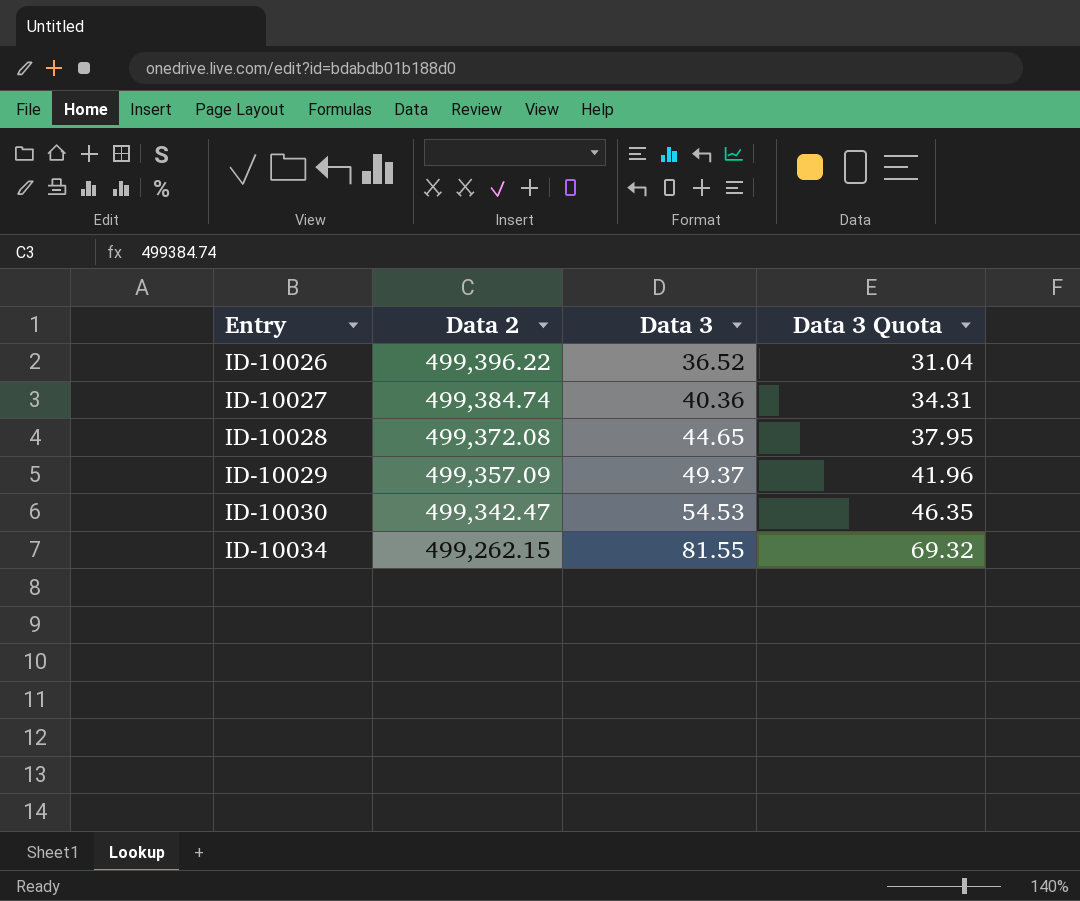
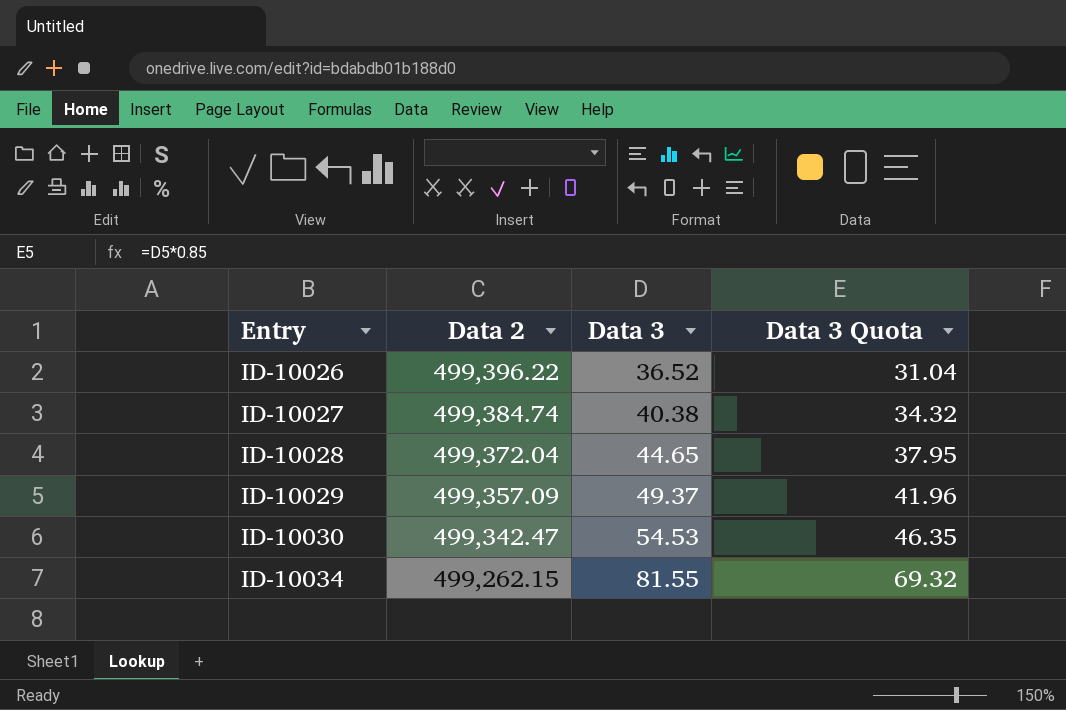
ID-10027 | Data 3: 40.36 -> 40.38
ID-10027 | Data 3 Quota: 34.31 -> 34.32
ID-10028 | Data 2: 499,372.08 -> 499,372.04

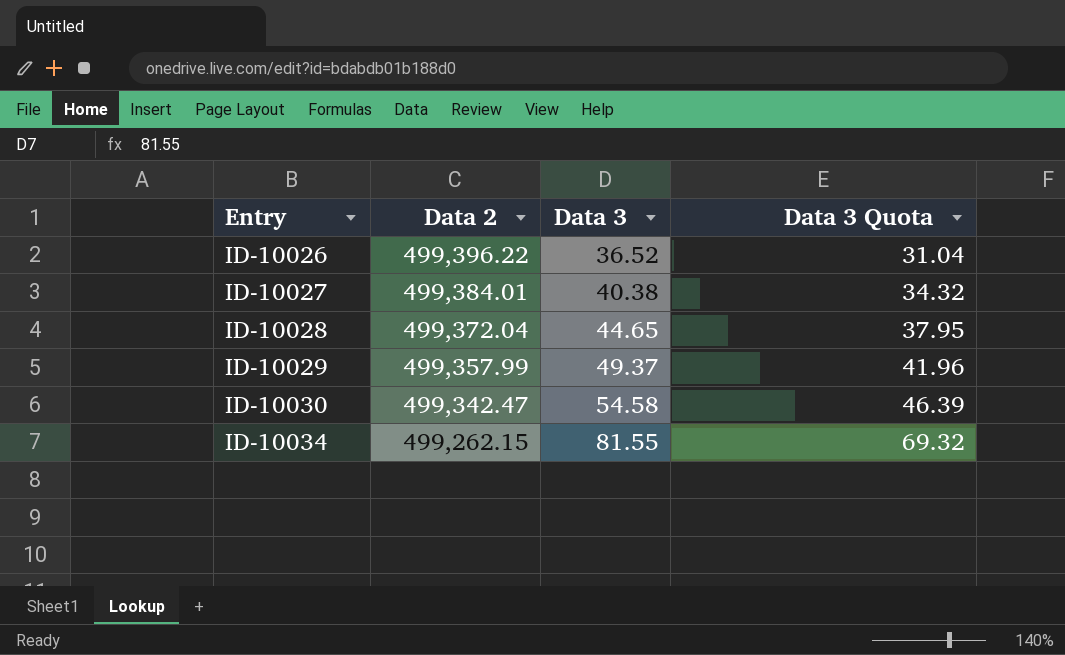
ID-10027 | Data 2: 499,384.74 -> 499,384.01
ID-10029 | Data 2: 499,357.09 -> 499,357.99
ID-10030 | Data 3: 54.53 -> 54.58
ID-10030 | Data 3 Quota: 46.35 -> 46.39

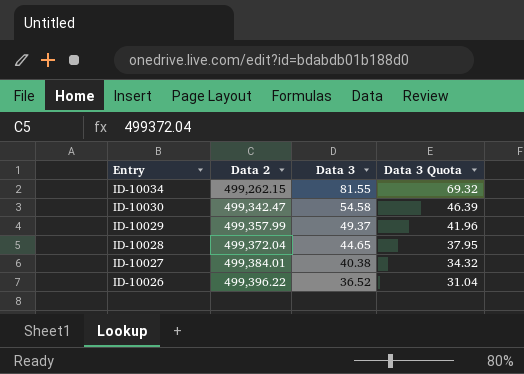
row order: Entry ascending -> Entry descending

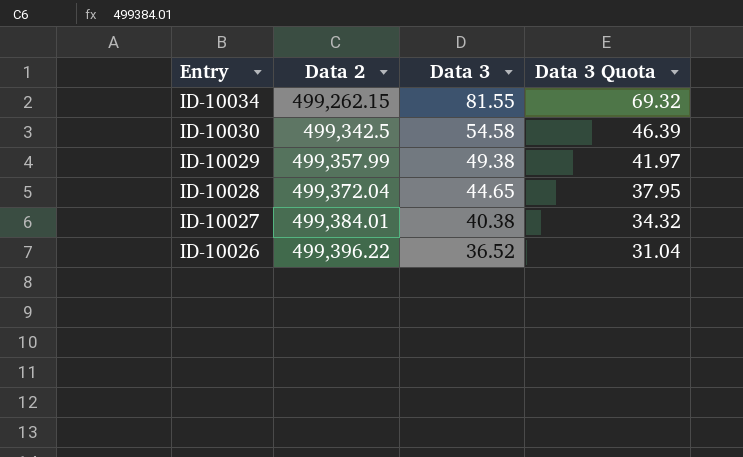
ID-10030 | Data 2: 499,342.47 -> 499,342.5
ID-10029 | Data 3: 49.37 -> 49.38
ID-10029 | Data 3 Quota: 41.96 -> 41.97

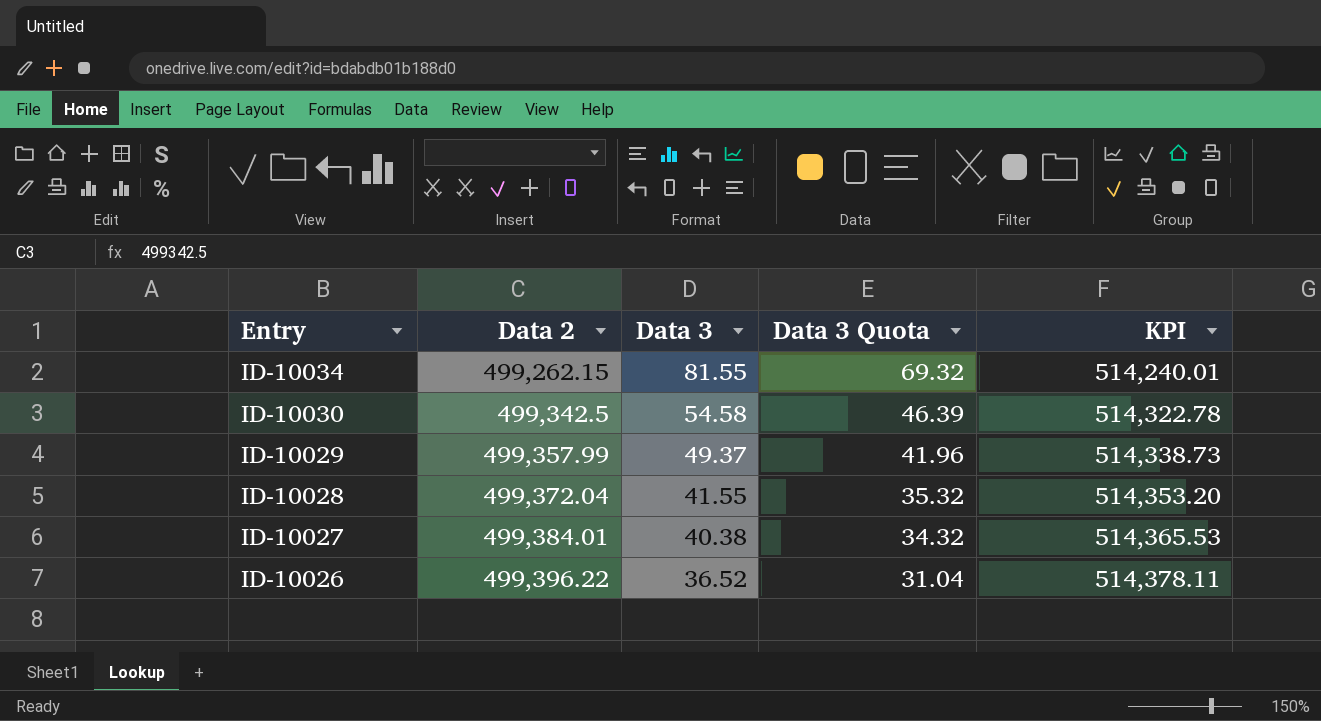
column KPI | formula: none -> [Data 2] * 1.03
ID-10029 | Data 3: 49.38 -> 49.37
ID-10029 | Data 3 Quota: 41.97 -> 41.96
ID-10028 | Data 3: 44.65 -> 41.55
ID-10028 | Data 3 Quota: 37.95 -> 35.32

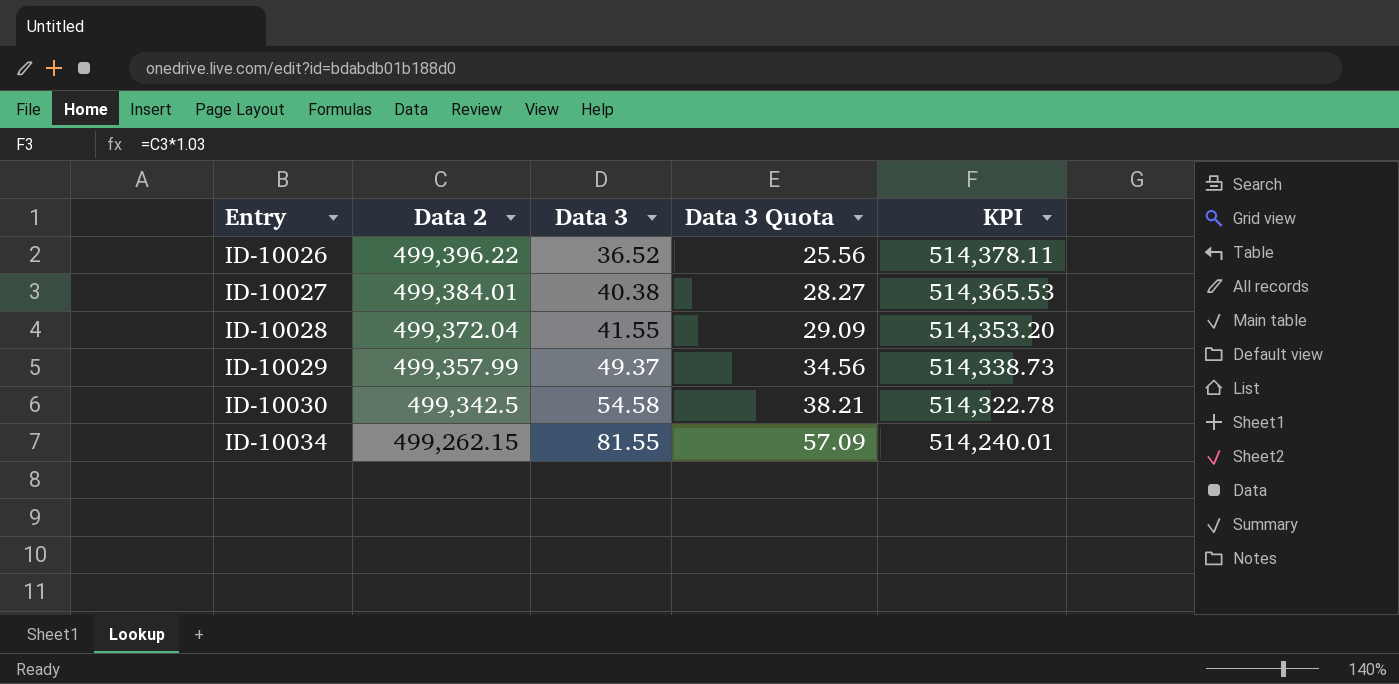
row order: Entry descending -> Entry ascending
column Data 3 Quota | formula: [Data 3] * 0.85 -> [Data 3] * 0.7

